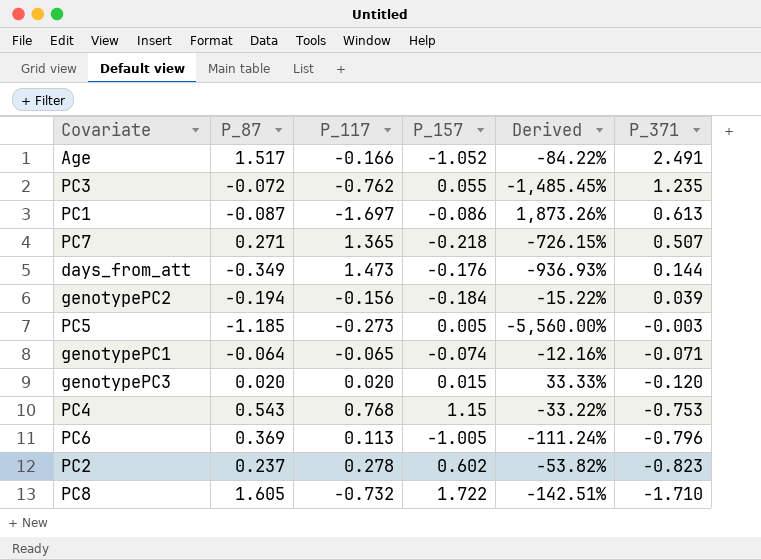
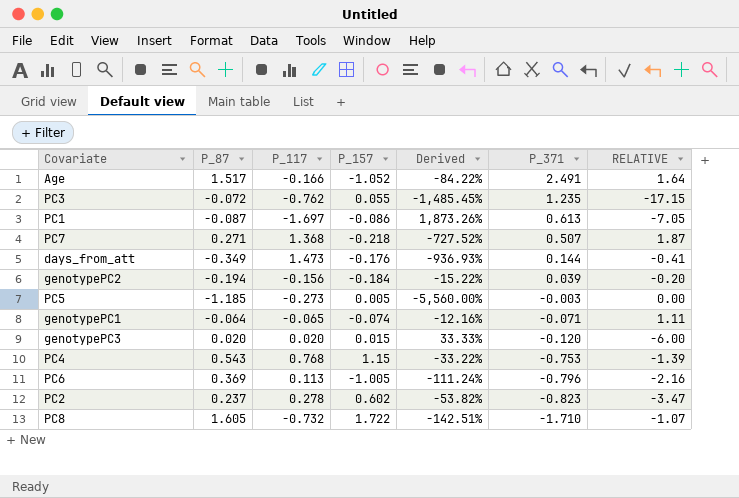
column RELATIVE | formula: none -> [P_371] / [P_87]
PC7 | P_117: 1.365 -> 1.368
PC7 | Derived: -726.15% -> -727.52%

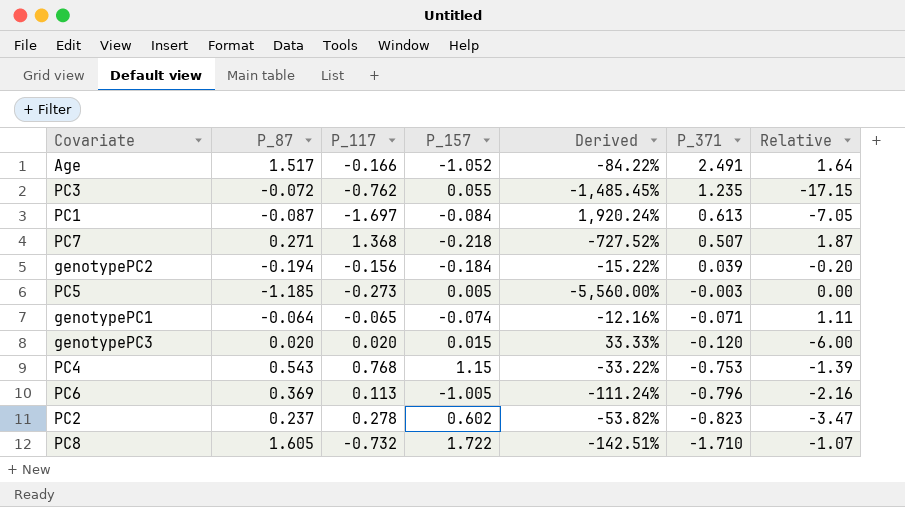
column name: RELATIVE -> Relative
row days_from_att: -0.349 | 1.473 | -0.176 | -936.93% | 0.144 | -0.41 -> none
PC1 | P_157: -0.086 -> -0.084
PC1 | Derived: 1,873.26% -> 1,920.24%

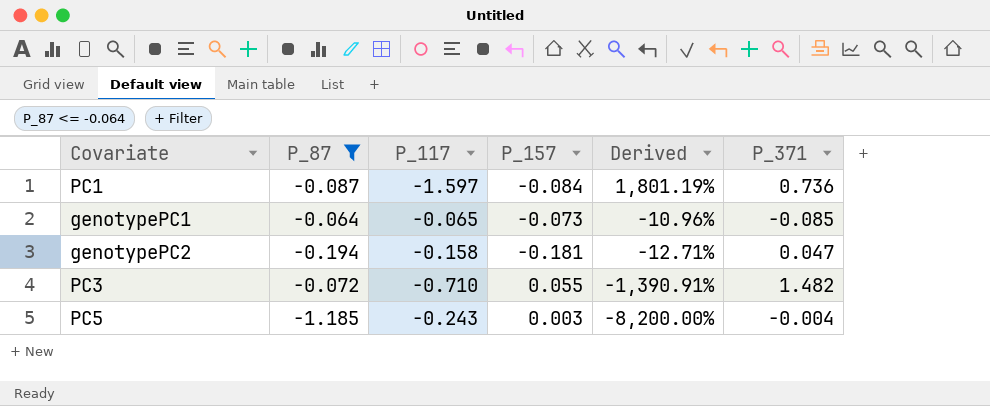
filter: none -> P_87 <= -0.064
row order: P_371 descending -> Derived descending
column Relative | formula: [P_371] / [P_87] -> none
PC1 | P_117: -1.697 -> -1.597
PC1 | Derived: 1,920.24% -> 1,801.19%
PC1 | P_371: 0.613 -> 0.736
genotypePC1 | P_157: -0.074 -> -0.073
genotypePC1 | Derived: -12.16% -> -10.96%
genotypePC1 | P_371: -0.071 -> -0.085
genotypePC2 | P_117: -0.156 -> -0.158
genotypePC2 | P_157: -0.184 -> -0.181
genotypePC2 | Derived: -15.22% -> -12.71%
genotypePC2 | P_371: 0.039 -> 0.047
PC3 | P_117: -0.762 -> -0.710
PC3 | Derived: -1,485.45% -> -1,390.91%
PC3 | P_371: 1.235 -> 1.482
PC5 | P_117: -0.273 -> -0.243
PC5 | P_157: 0.005 -> 0.003
PC5 | Derived: -5,560.00% -> -8,200.00%
PC5 | P_371: -0.003 -> -0.004

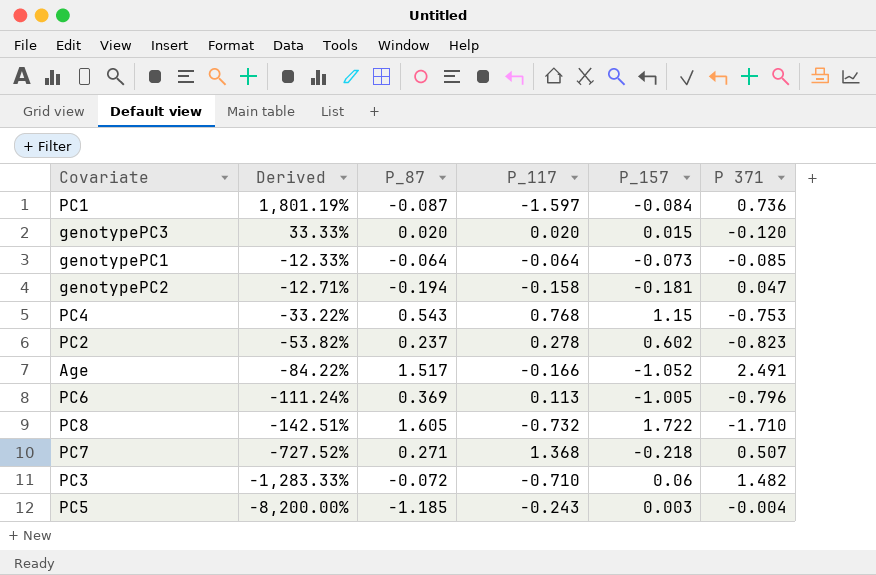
filter: P_87 <= -0.064 -> none
column Derived | position: 5 -> 2
column name: P_371 -> P 371
genotypePC1 | Derived: -10.96% -> -12.33%
genotypePC1 | P_117: -0.065 -> -0.064
PC3 | Derived: -1,390.91% -> -1,283.33%
PC3 | P_157: 0.055 -> 0.06

